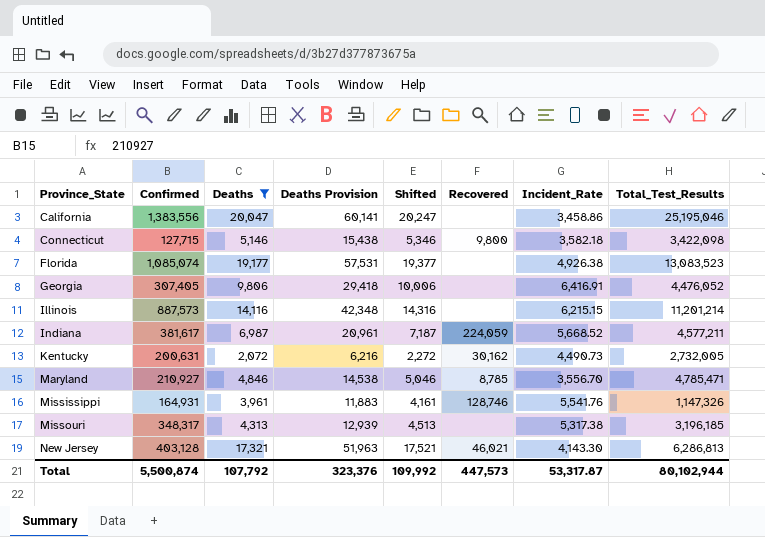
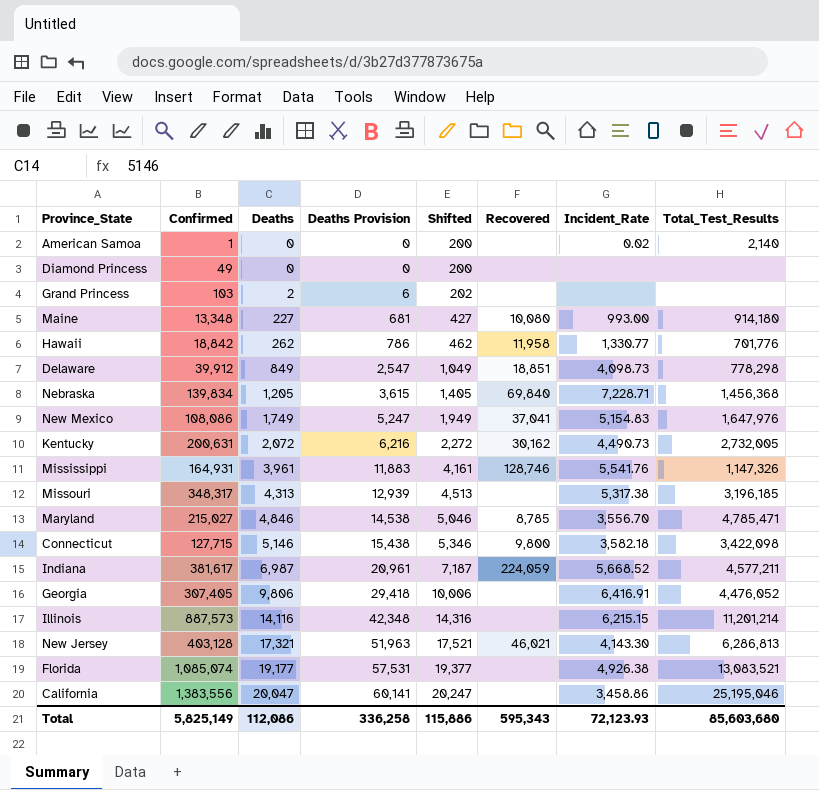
filter: Deaths >= 2,072 -> none
row order: Province_State ascending -> Deaths ascending
Maryland | Confirmed: 210,927 -> 215,027
Florida | Total_Test_Results: 13,083,523 -> 13,083,521
Total | Confirmed: 5,500,874 -> 5,825,149
Total | Deaths: 107,792 -> 112,086
Total | Deaths Provision: 323,376 -> 336,258
Total | Shifted: 109,992 -> 115,886
Total | Recovered: 447,573 -> 595,343
Total | Incident_Rate: 53,317.87 -> 72,123.93
Total | Total_Test_Results: 80,102,944 -> 85,603,680

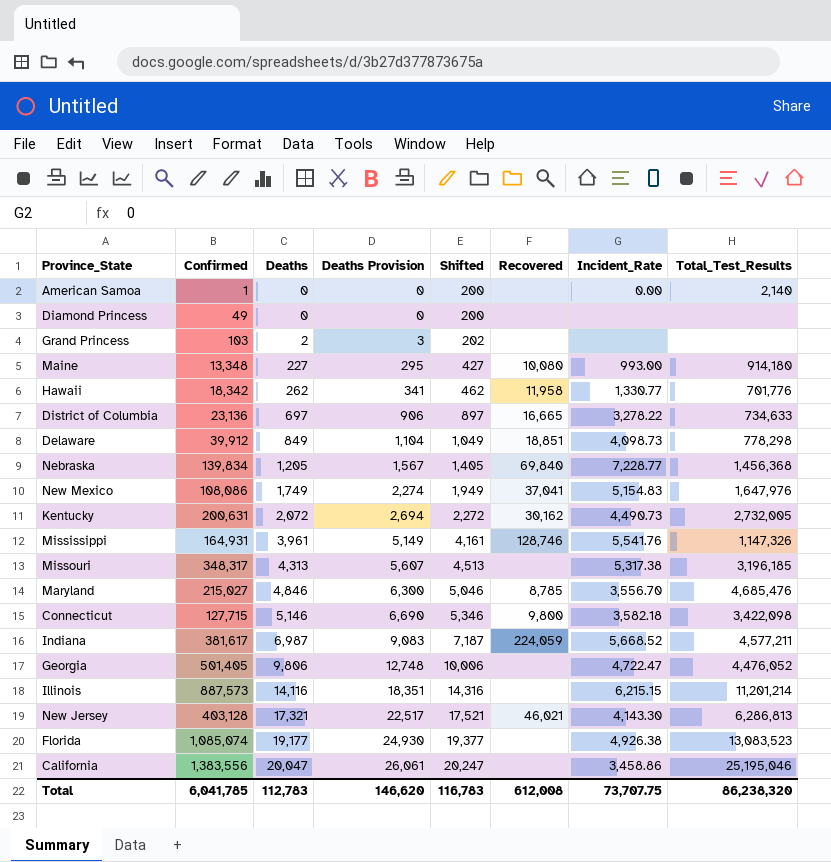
column Deaths Provision | formula: [Deaths] * 3 -> [Deaths] * 1.3
American Samoa | Incident_Rate: 0.02 -> 0.00
Hawaii | Confirmed: 18,842 -> 18,342
row District of Columbia: none -> 23,136 | 697 | 906 | 897 | 16,665 | 3,278.22 | 734,633
Nebraska | Incident_Rate: 7,228.71 -> 7,228.77
Maryland | Total_Test_Results: 4,785,471 -> 4,685,476
Georgia | Confirmed: 307,405 -> 501,405
Georgia | Incident_Rate: 6,416.91 -> 4,722.47
Florida | Total_Test_Results: 13,083,521 -> 13,083,523
Total | Confirmed: 5,825,149 -> 6,041,785
Total | Deaths: 112,086 -> 112,783
Total | Deaths Provision: 336,258 -> 146,620
Total | Shifted: 115,886 -> 116,783
Total | Recovered: 595,343 -> 612,008
Total | Incident_Rate: 72,123.93 -> 73,707.75
Total | Total_Test_Results: 85,603,680 -> 86,238,320

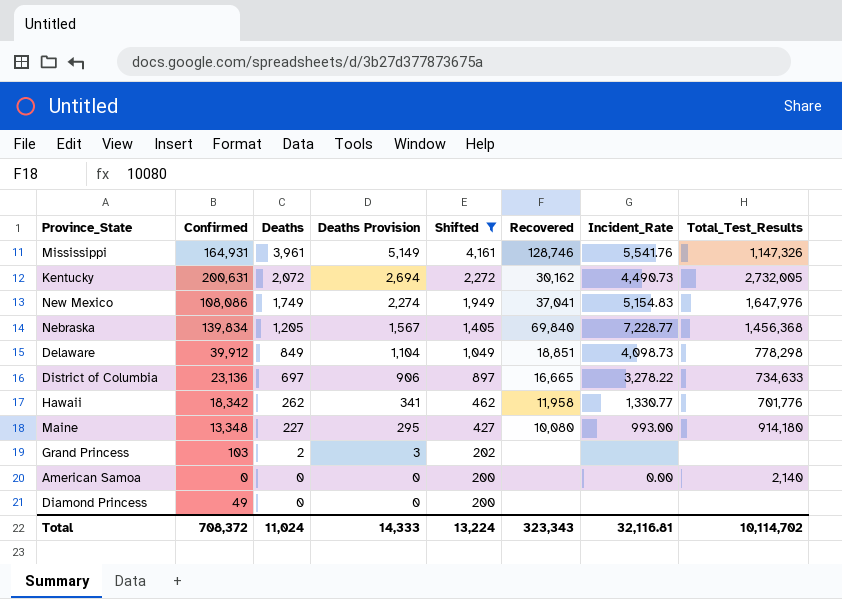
filter: none -> Shifted <= 4,161
row order: Deaths ascending -> Deaths descending
American Samoa | Confirmed: 1 -> 0
Total | Confirmed: 6,041,785 -> 708,372
Total | Deaths: 112,783 -> 11,024
Total | Deaths Provision: 146,620 -> 14,333
Total | Shifted: 116,783 -> 13,224
Total | Recovered: 612,008 -> 323,343
Total | Incident_Rate: 73,707.75 -> 32,116.81
Total | Total_Test_Results: 86,238,320 -> 10,114,702

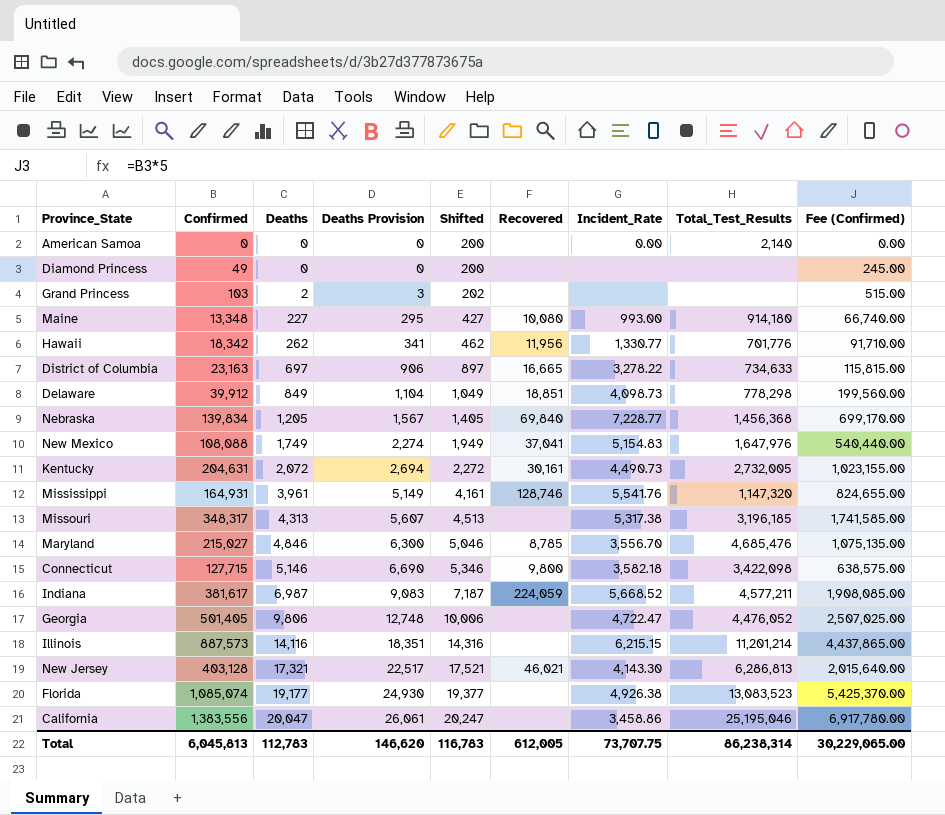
filter: Shifted <= 4,161 -> none
row order: Deaths descending -> Deaths ascending
column Fee (Confirmed) | formula: none -> [Confirmed] * 5
Hawaii | Recovered: 11,958 -> 11,956
District of Columbia | Confirmed: 23,136 -> 23,163
New Mexico | Confirmed: 108,086 -> 108,088
Kentucky | Confirmed: 200,631 -> 204,631
Kentucky | Recovered: 30,162 -> 30,161
Mississippi | Total_Test_Results: 1,147,326 -> 1,147,320
Total | Confirmed: 708,372 -> 6,045,813
Total | Deaths: 11,024 -> 112,783
Total | Deaths Provision: 14,333 -> 146,620
Total | Shifted: 13,224 -> 116,783
Total | Recovered: 323,343 -> 612,005
Total | Incident_Rate: 32,116.81 -> 73,707.75
Total | Total_Test_Results: 10,114,702 -> 86,238,314

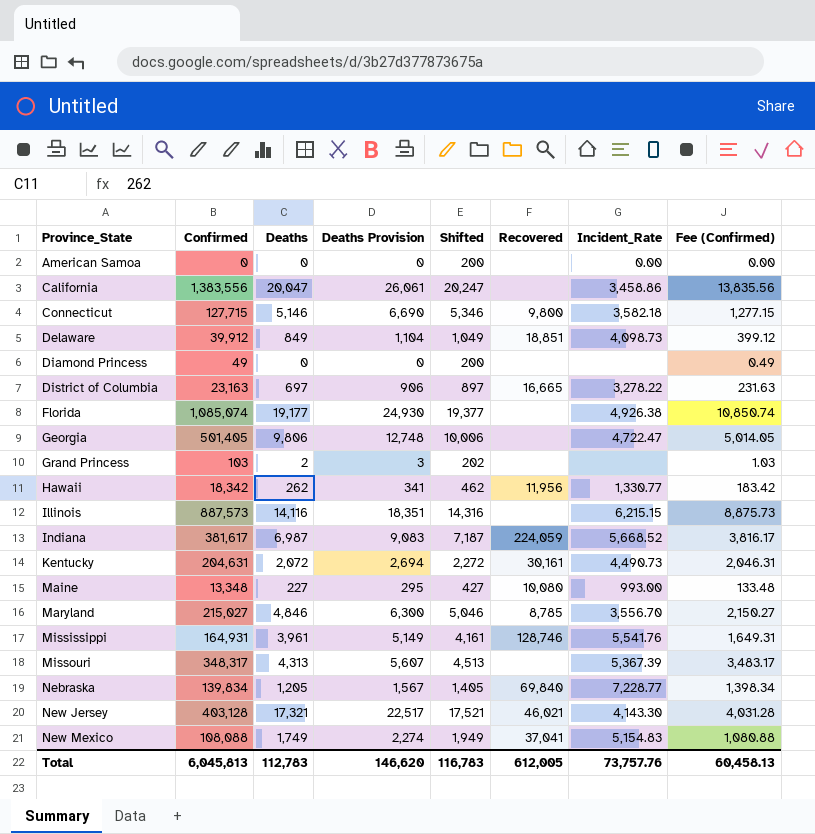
row order: Deaths ascending -> Province_State ascending
column Total_Test_Results | position: 8 -> none
column Fee (Confirmed) | formula: [Confirmed] * 5 -> [Confirmed] * 0.01
Missouri | Incident_Rate: 5,317.38 -> 5,367.39
Total | Incident_Rate: 73,707.75 -> 73,757.76
Total | Fee (Confirmed): 30,229,065.00 -> 60,458.13

